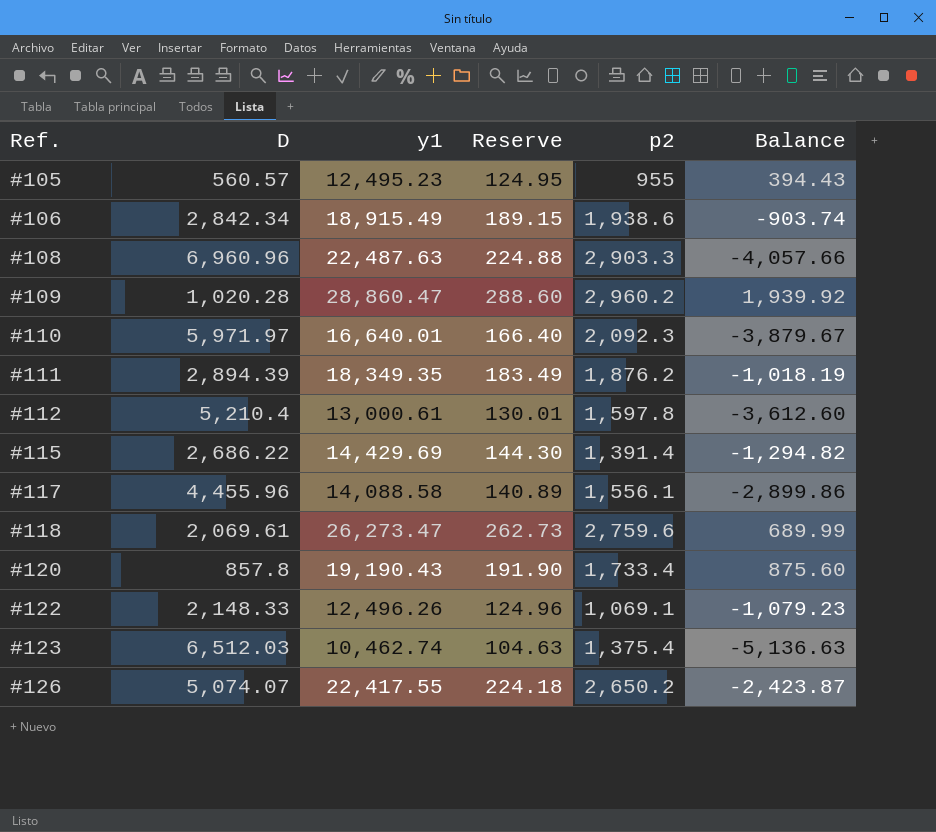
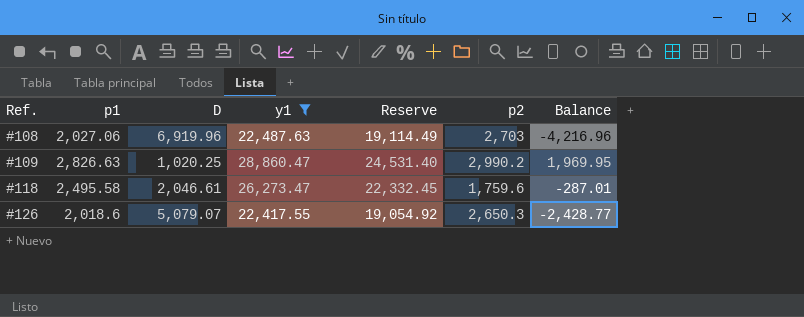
filter: none -> y1 >= 22,417.55
column p1 | position: none -> 2
column Reserve | formula: [y1] * 0.01 -> [y1] * 0.85
#108 | D: 6,960.96 -> 6,919.96
#108 | p2: 2,903.3 -> 2,703
#108 | Balance: -4,057.66 -> -4,216.96
#109 | D: 1,020.28 -> 1,020.25
#109 | p2: 2,960.2 -> 2,990.2
#109 | Balance: 1,939.92 -> 1,969.95
#118 | D: 2,069.61 -> 2,046.61
#118 | p2: 2,759.6 -> 1,759.6
#118 | Balance: 689.99 -> -287.01
#126 | D: 5,074.07 -> 5,079.07
#126 | p2: 2,650.2 -> 2,650.3
#126 | Balance: -2,423.87 -> -2,428.77

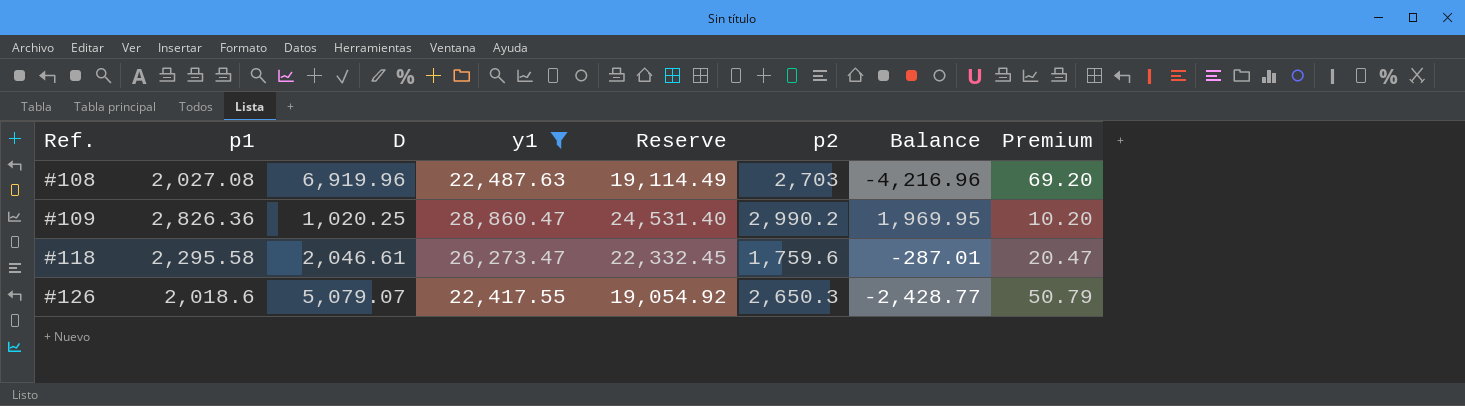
column Premium | formula: none -> [D] * 0.01
#108 | p1: 2,027.06 -> 2,027.08
#109 | p1: 2,826.63 -> 2,826.36
#118 | p1: 2,495.58 -> 2,295.58

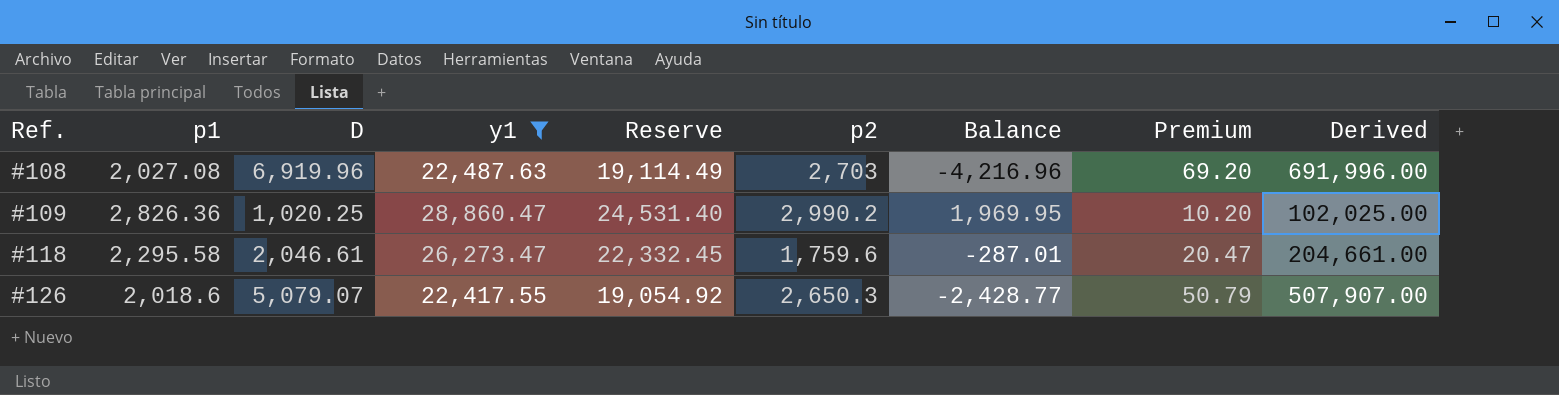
column Derived | formula: none -> [D] * 100

